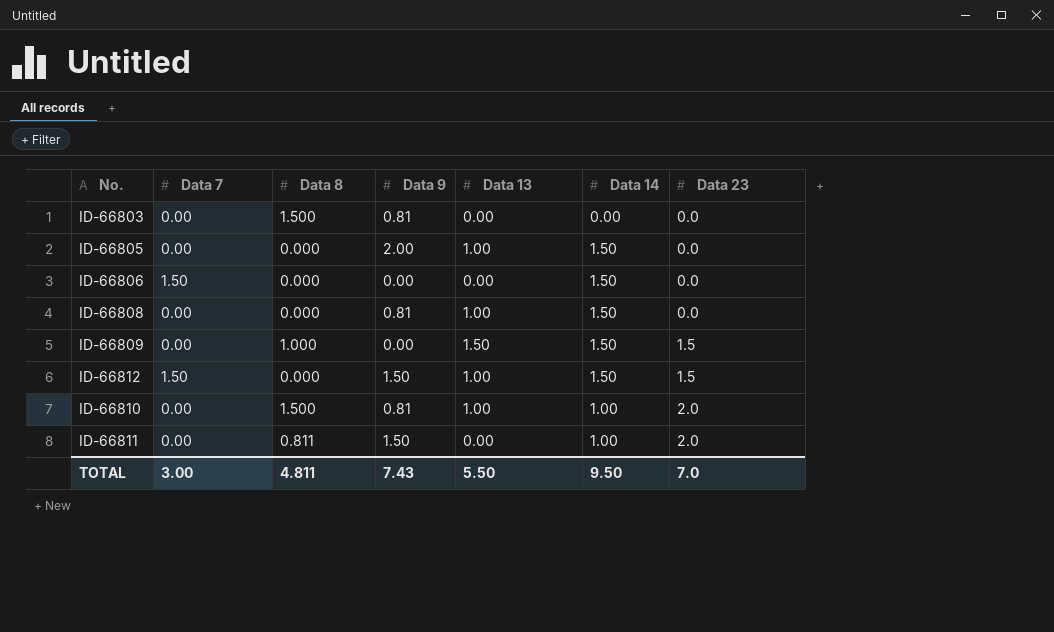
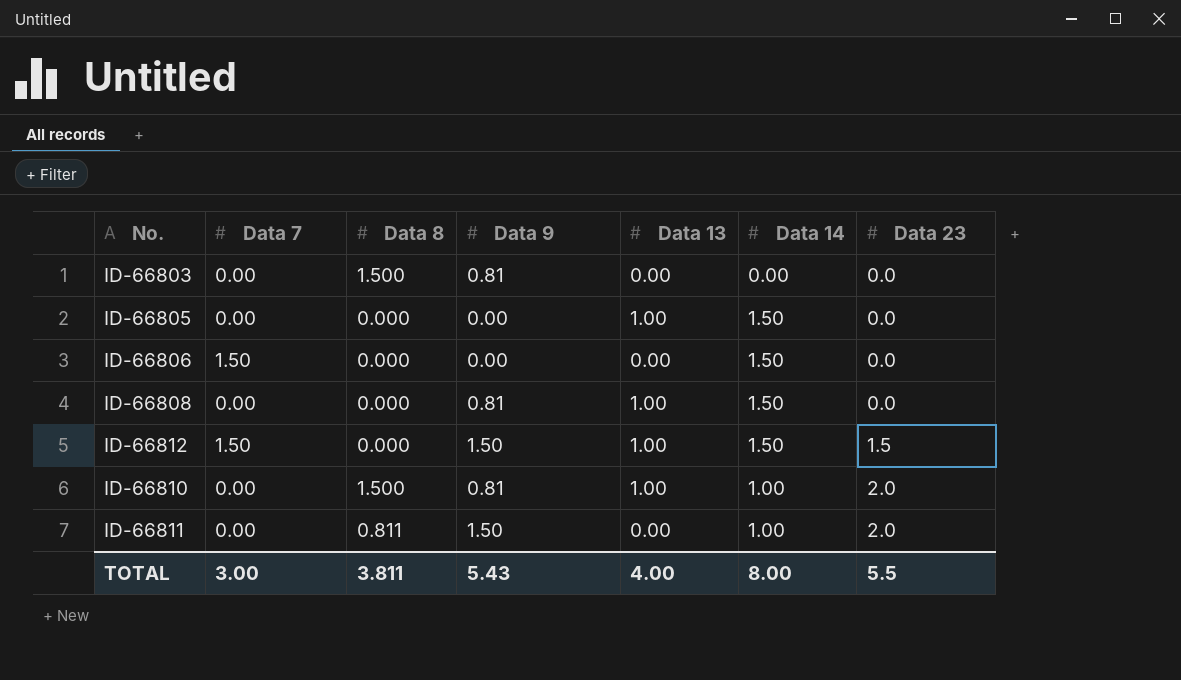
row ID-66809: 0.00 | 1.000 | 0.00 | 1.50 | 1.50 | 1.5 -> none
ID-66805 | Data 9: 2.00 -> 0.00
TOTAL | Data 8: 4.811 -> 3.811
TOTAL | Data 9: 7.43 -> 5.43
TOTAL | Data 13: 5.50 -> 4.00
TOTAL | Data 14: 9.50 -> 8.00
TOTAL | Data 23: 7.0 -> 5.5

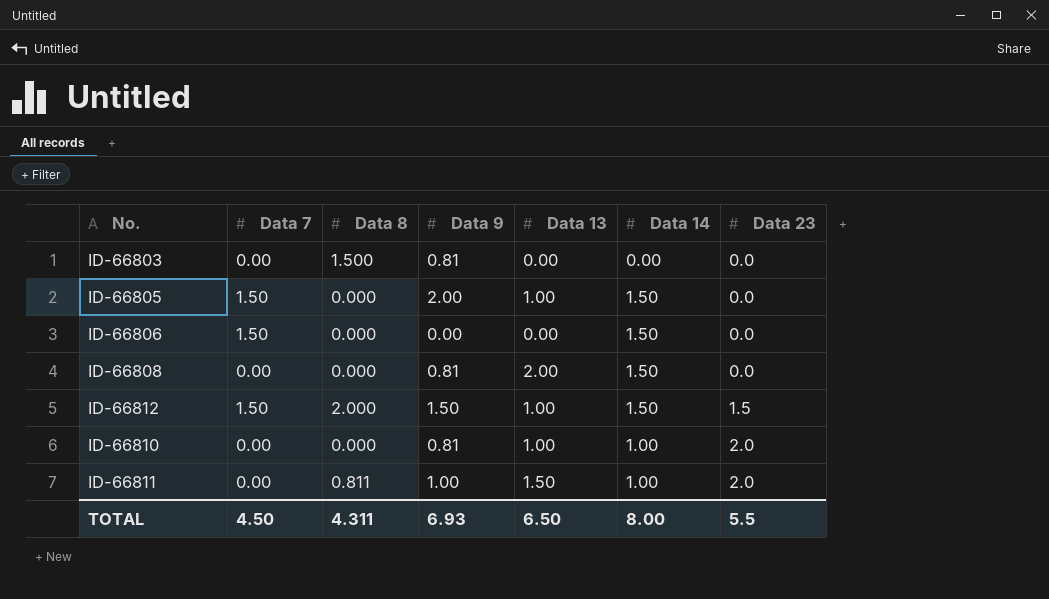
ID-66805 | Data 7: 0.00 -> 1.50
ID-66805 | Data 9: 0.00 -> 2.00
ID-66808 | Data 13: 1.00 -> 2.00
ID-66812 | Data 8: 0.000 -> 2.000
ID-66810 | Data 8: 1.500 -> 0.000
ID-66811 | Data 9: 1.50 -> 1.00
ID-66811 | Data 13: 0.00 -> 1.50
TOTAL | Data 7: 3.00 -> 4.50
TOTAL | Data 8: 3.811 -> 4.311
TOTAL | Data 9: 5.43 -> 6.93
TOTAL | Data 13: 4.00 -> 6.50

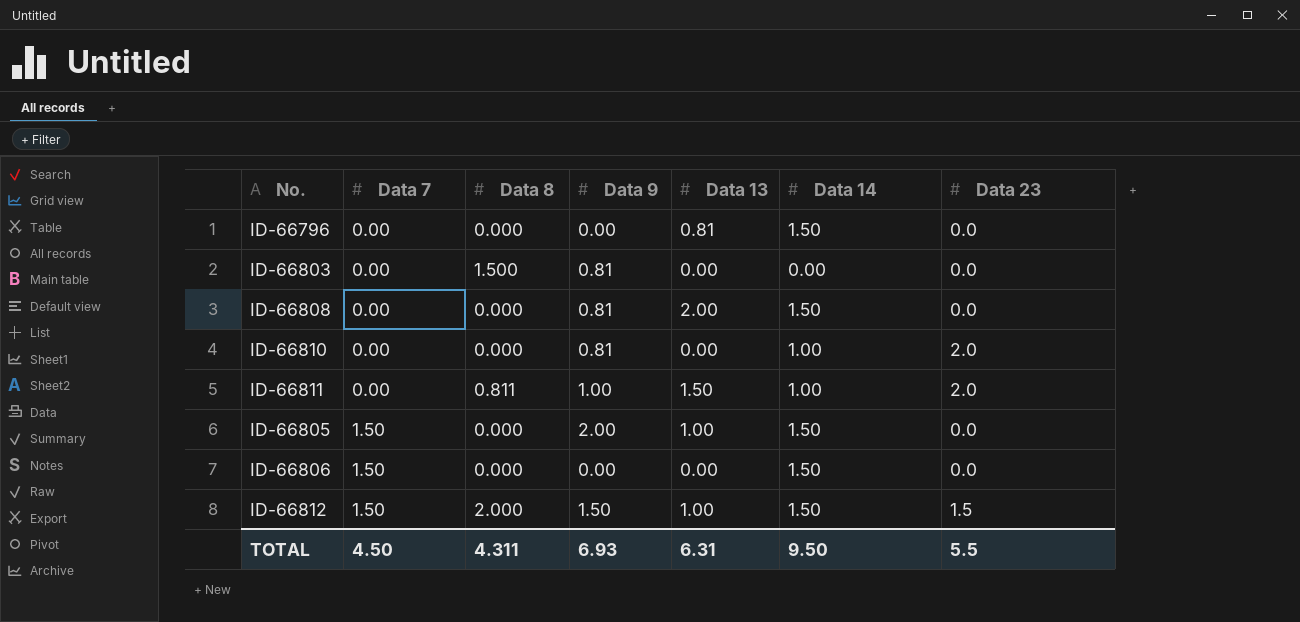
row order: Data 23 ascending -> Data 7 ascending
row ID-66796: none -> 0.00 | 0.000 | 0.00 | 0.81 | 1.50 | 0.0
ID-66810 | Data 13: 1.00 -> 0.00
TOTAL | Data 13: 6.50 -> 6.31
TOTAL | Data 14: 8.00 -> 9.50

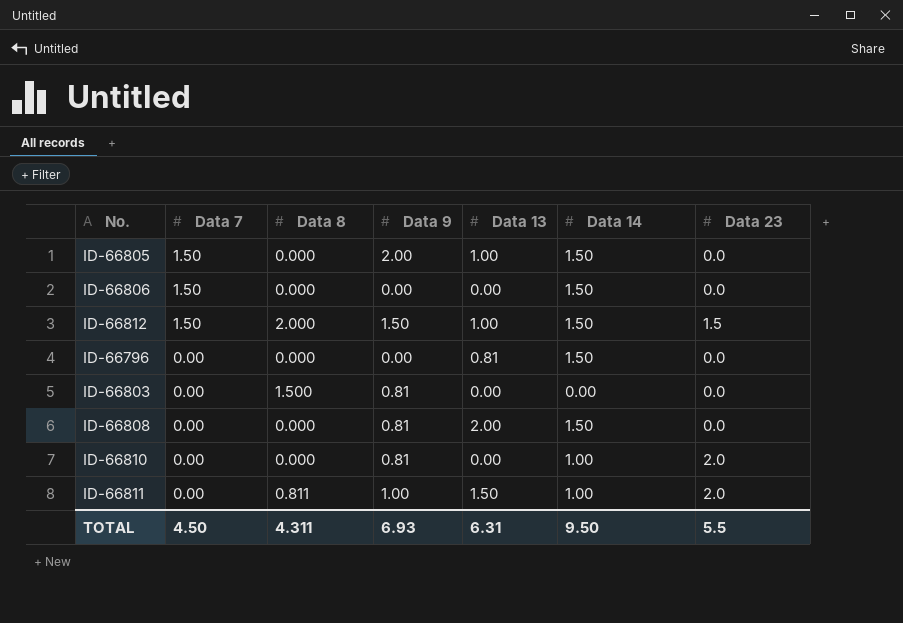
row order: Data 7 ascending -> Data 7 descending

